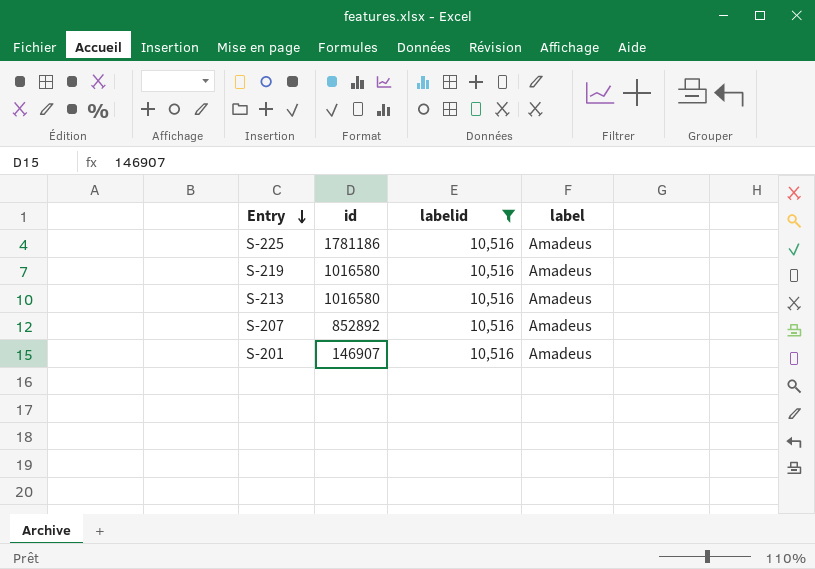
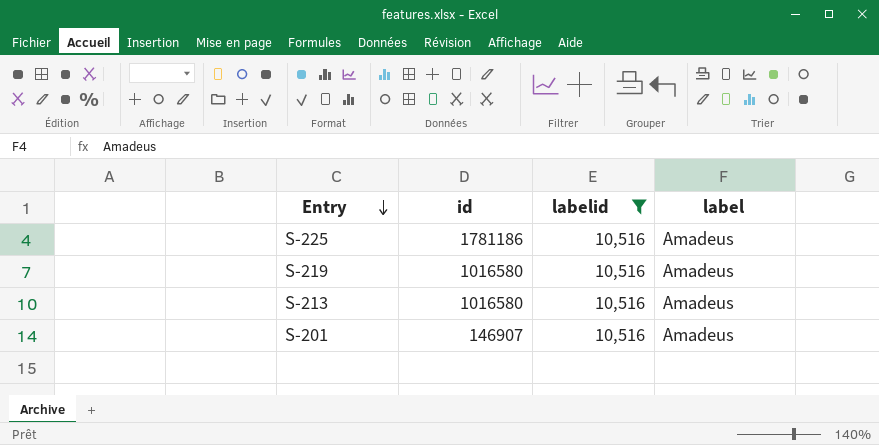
row S-207: 852892 | 10,516 | Amadeus -> none

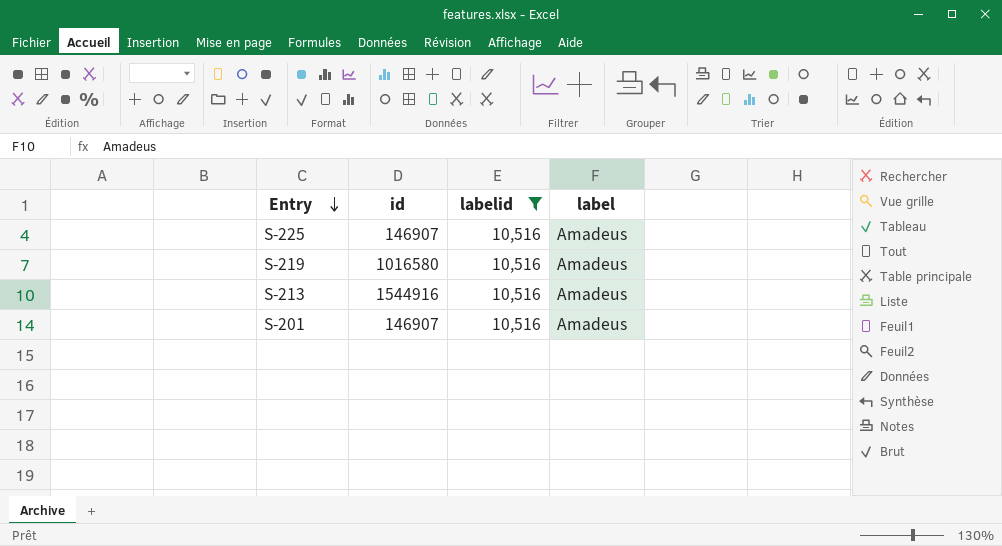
S-225 | id: 1781186 -> 146907
S-213 | id: 1016580 -> 1544916

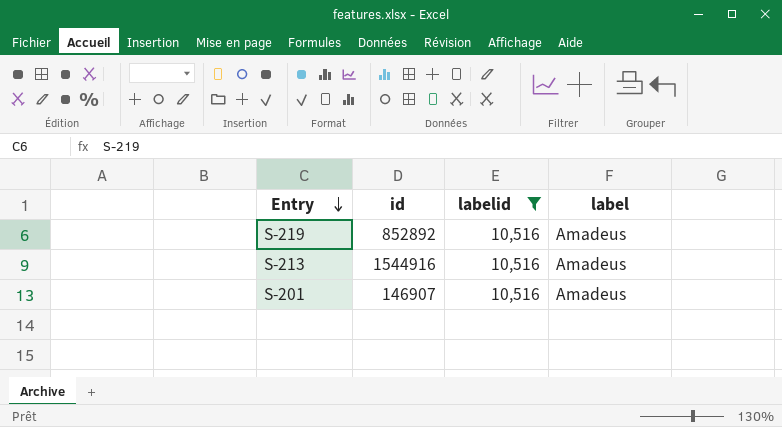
row S-225: 146907 | 10,516 | Amadeus -> none
S-219 | id: 1016580 -> 852892

